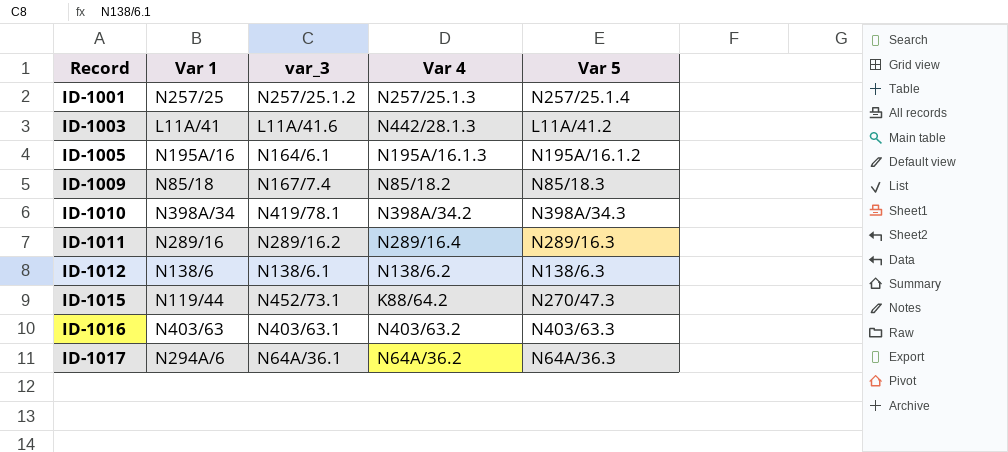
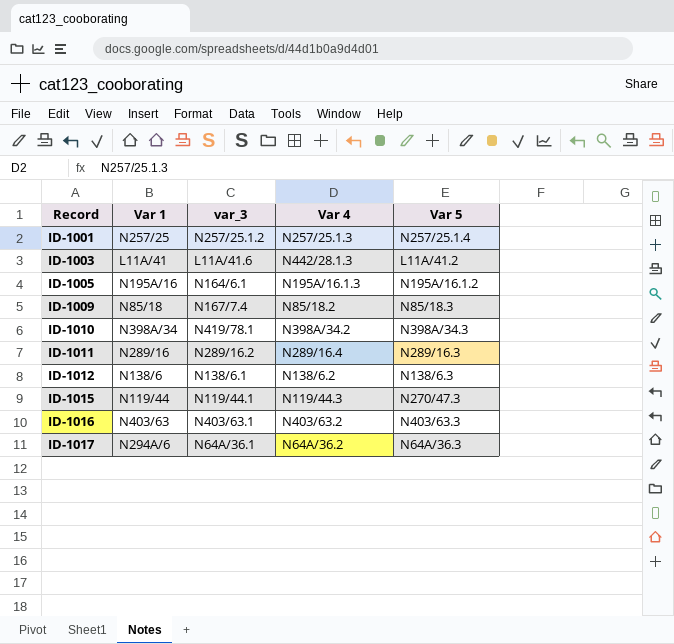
ID-1015 | var_3: N452/73.1 -> N119/44.1
ID-1015 | Var 4: K88/64.2 -> N119/44.3

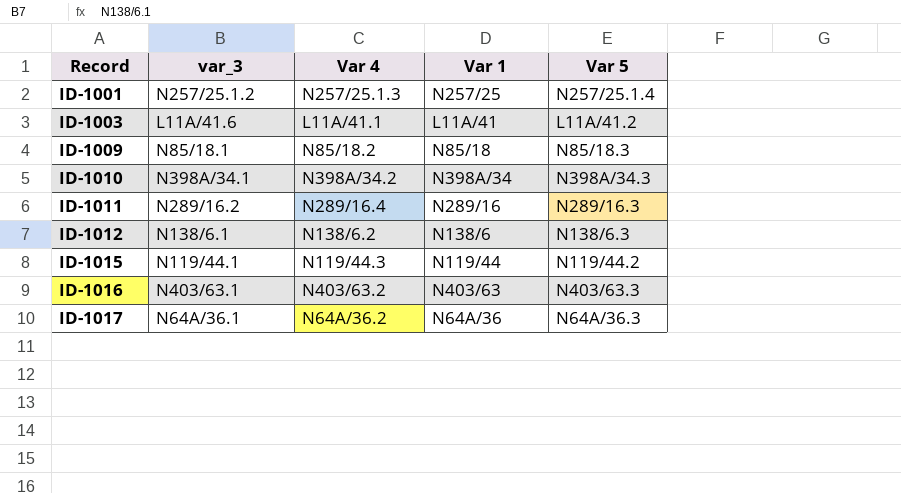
column Var 1 | position: 2 -> 4
row ID-1005: N195A/16 | N164/6.1 | N195A/16.1.3 | N195A/16.1.2 -> none
ID-1003 | Var 4: N442/28.1.3 -> L11A/41.1
ID-1009 | var_3: N167/7.4 -> N85/18.1
ID-1010 | var_3: N419/78.1 -> N398A/34.1
ID-1015 | Var 5: N270/47.3 -> N119/44.2
ID-1017 | Var 1: N294A/6 -> N64A/36

